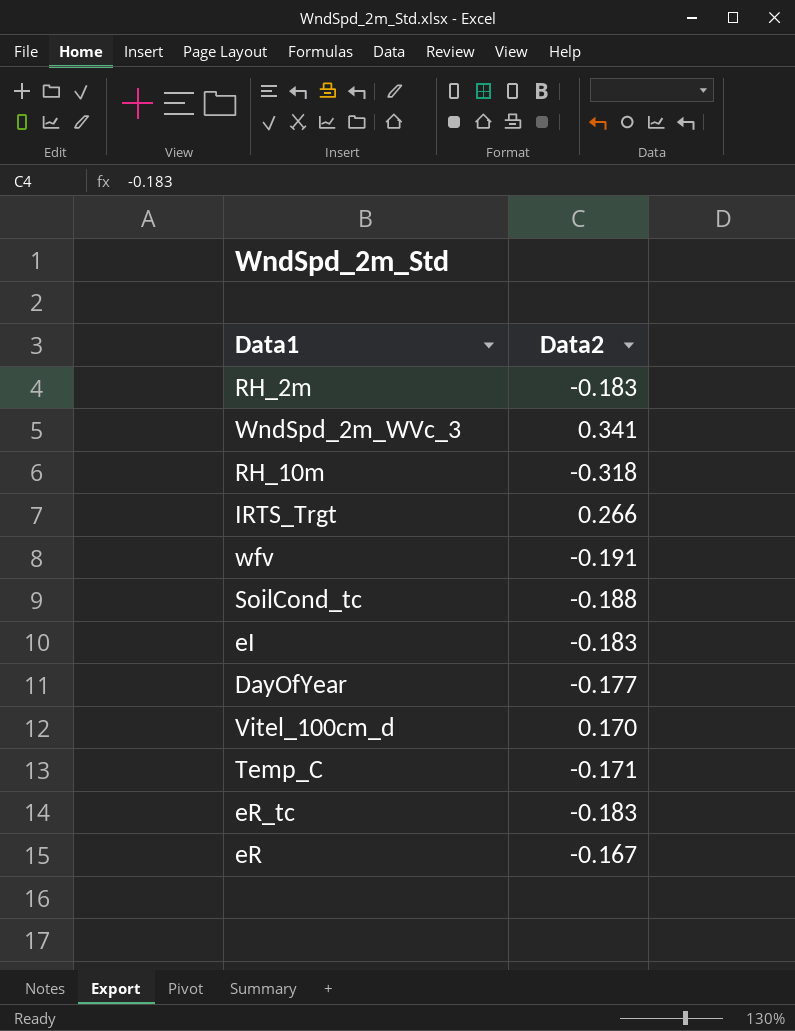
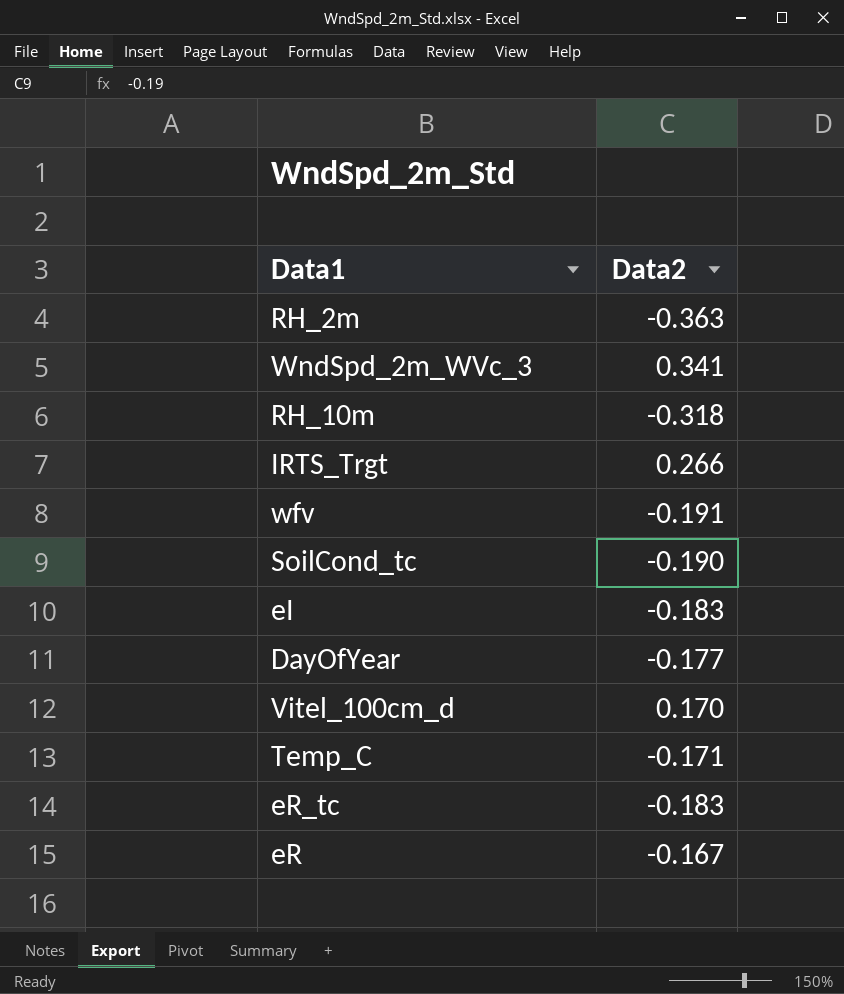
RH_2m | Data2: -0.183 -> -0.363
SoilCond_tc | Data2: -0.188 -> -0.190

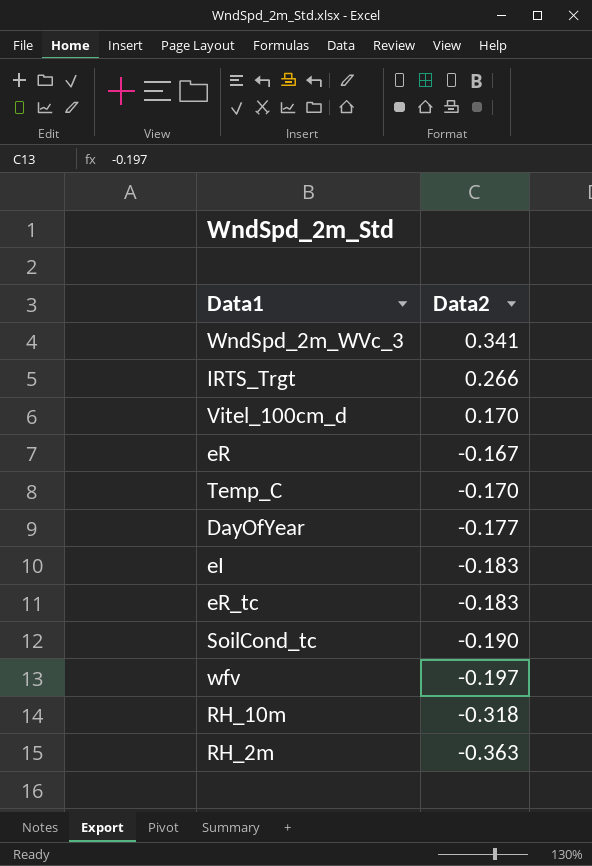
row order: none -> Data2 descending
Temp_C | Data2: -0.171 -> -0.170
wfv | Data2: -0.191 -> -0.197

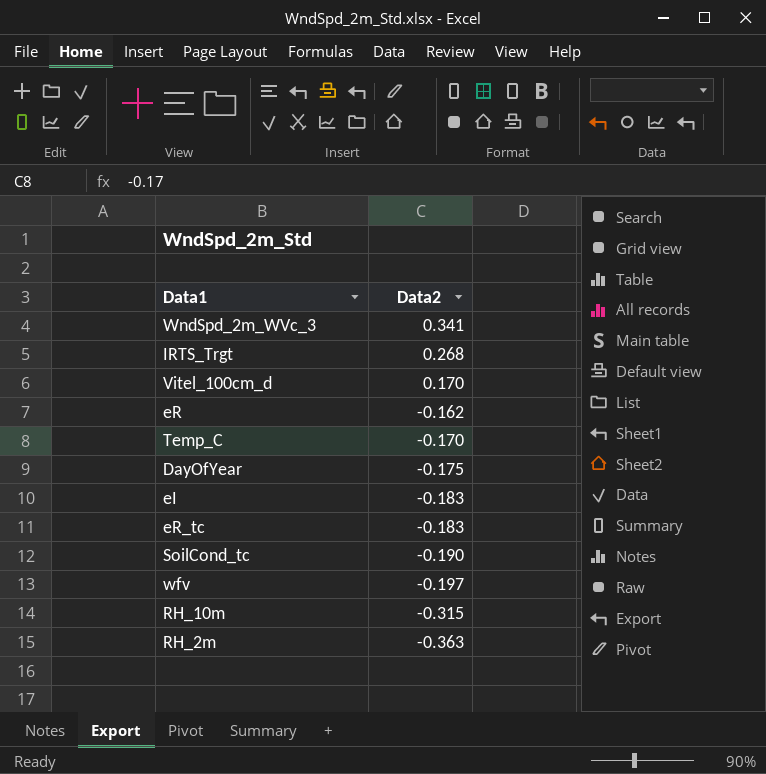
IRTS_Trgt | Data2: 0.266 -> 0.268
eR | Data2: -0.167 -> -0.162
DayOfYear | Data2: -0.177 -> -0.175
RH_10m | Data2: -0.318 -> -0.315

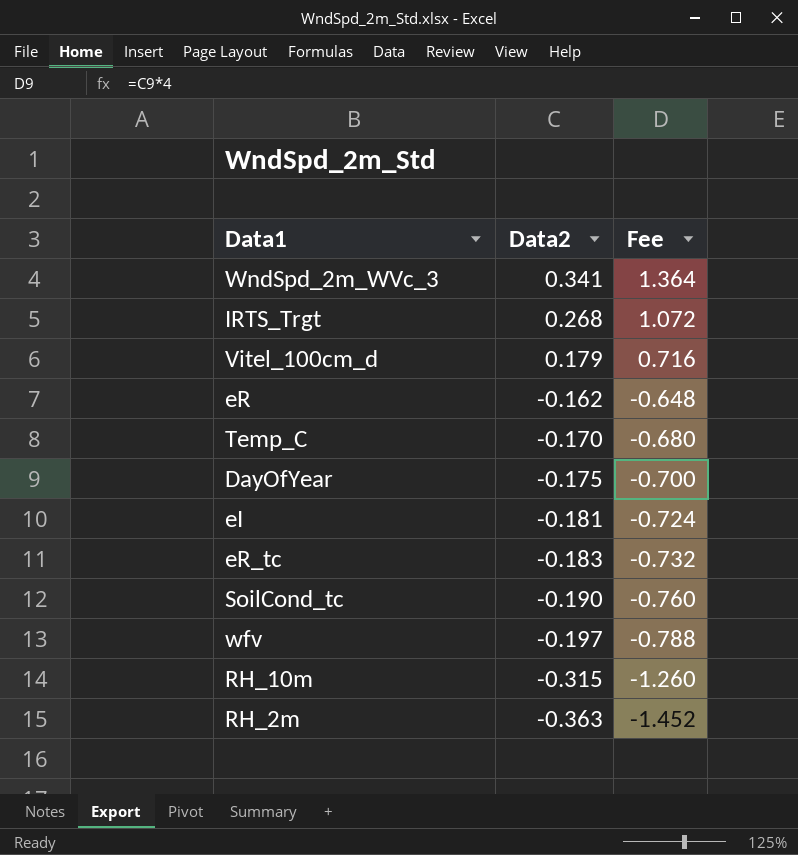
column Fee | formula: none -> [Data2] * 4
Vitel_100cm_d | Data2: 0.170 -> 0.179
eI | Data2: -0.183 -> -0.181

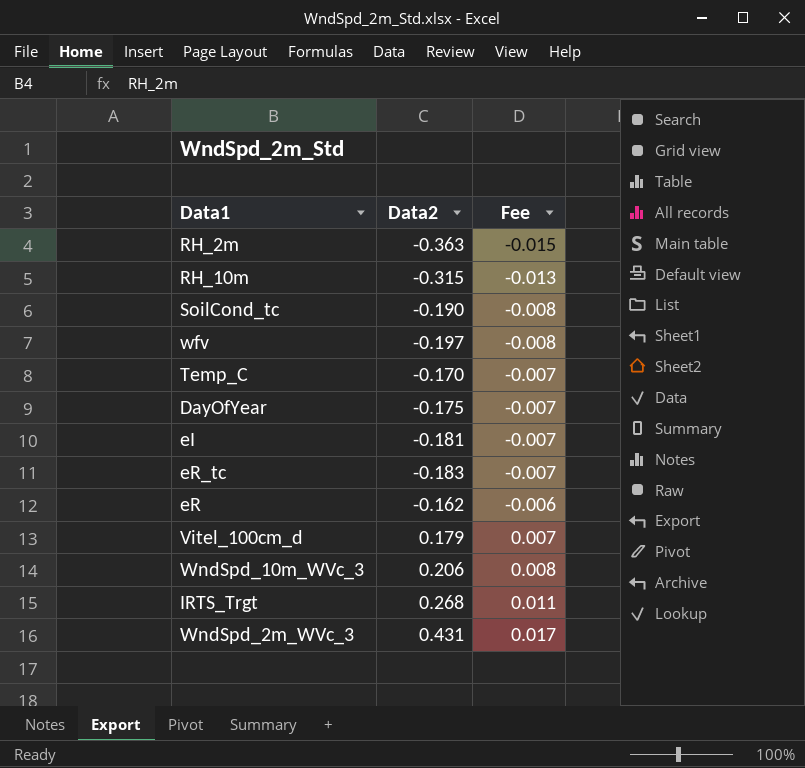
row order: Data2 descending -> Fee ascending
column Fee | formula: [Data2] * 4 -> [Data2] * 0.04
row WndSpd_10m_WVc_3: none -> 0.206 | 0.008
WndSpd_2m_WVc_3 | Data2: 0.341 -> 0.431

